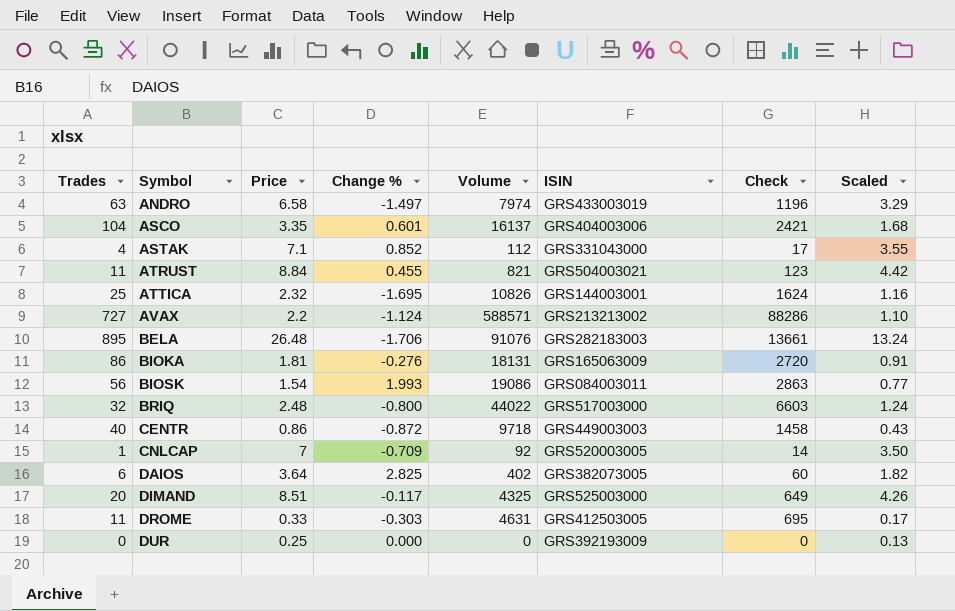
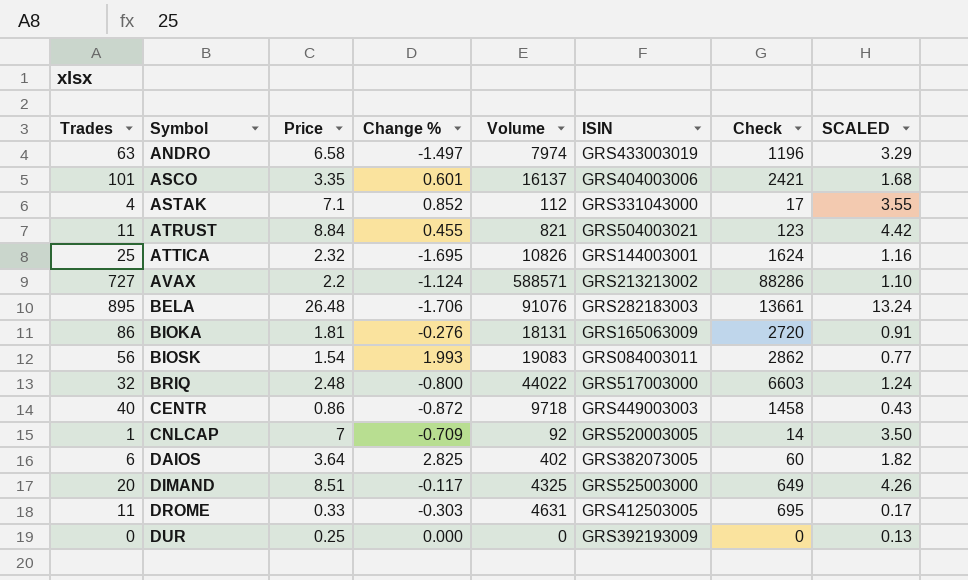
column name: Scaled -> SCALED
ASCO | Trades: 104 -> 101
BIOSK | Volume: 19086 -> 19083
BIOSK | Check: 2863 -> 2862

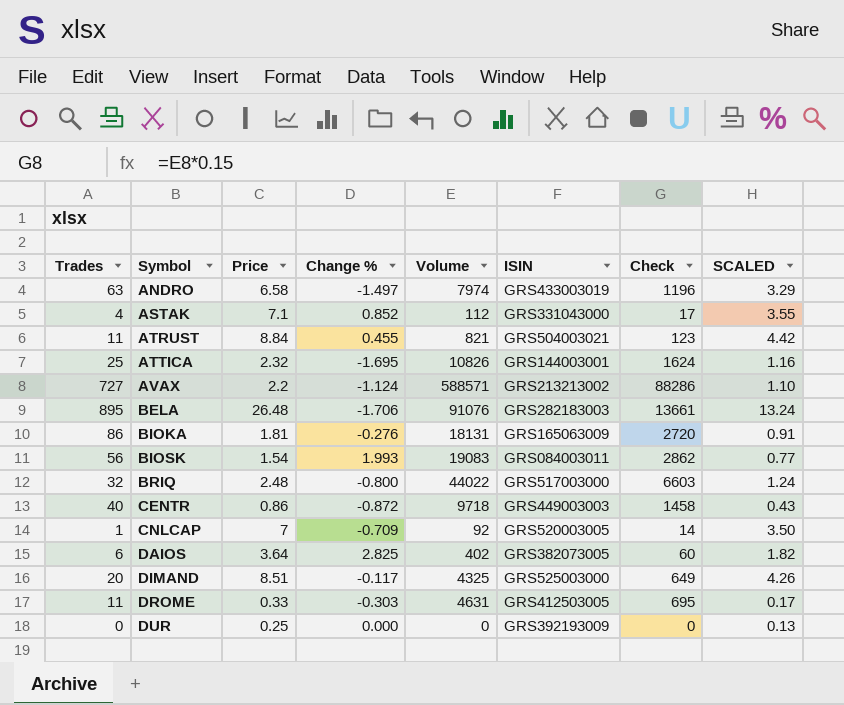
row ASCO: 101 | 3.35 | 0.601 | 16137 | GRS404003006 | 2421 | 1.68 -> none

